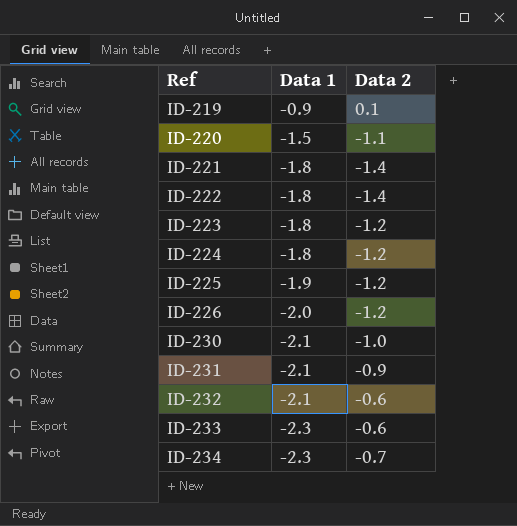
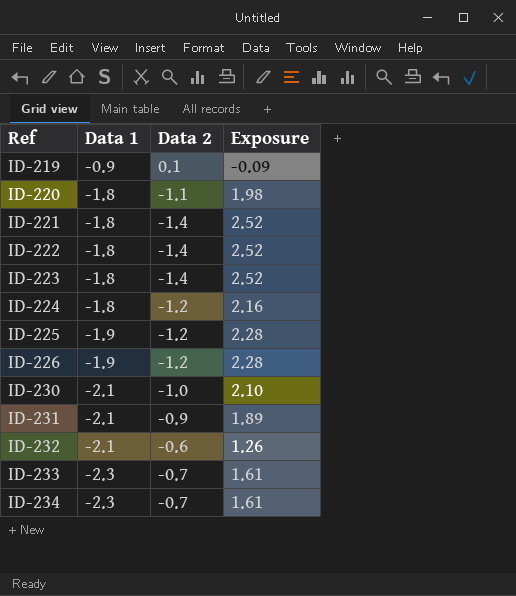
column Exposure | formula: none -> [Data 1] * [Data 2]
ID-220 | Data 1: -1.5 -> -1.8
ID-223 | Data 2: -1.2 -> -1.4
ID-226 | Data 1: -2.0 -> -1.9
ID-233 | Data 2: -0.6 -> -0.7

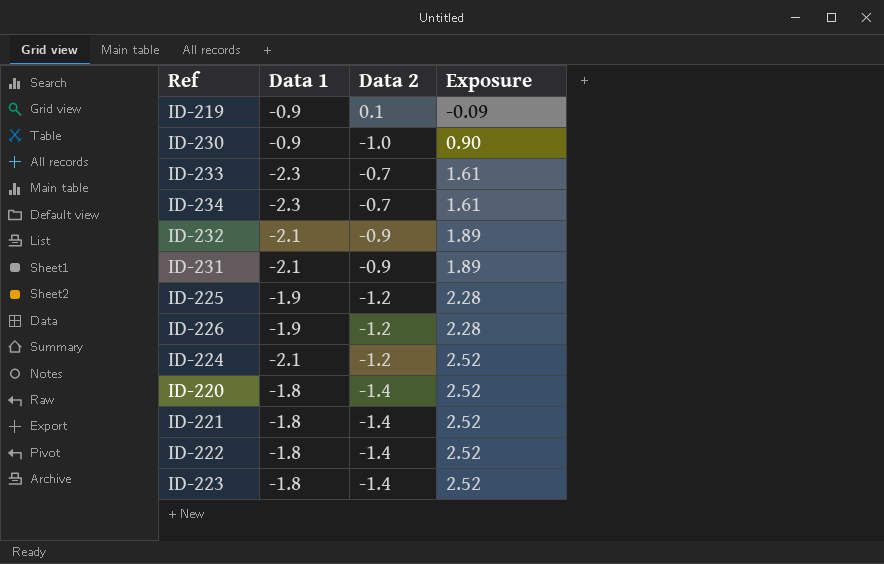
row order: Ref ascending -> Exposure ascending
ID-230 | Data 1: -2.1 -> -0.9
ID-230 | Exposure: 2.10 -> 0.90
ID-232 | Data 2: -0.6 -> -0.9
ID-232 | Exposure: 1.26 -> 1.89
ID-224 | Data 1: -1.8 -> -2.1
ID-224 | Exposure: 2.16 -> 2.52
ID-220 | Data 2: -1.1 -> -1.4
ID-220 | Exposure: 1.98 -> 2.52

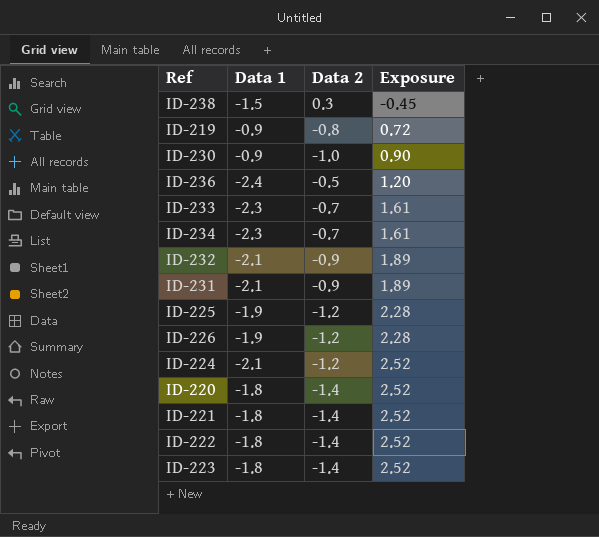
row ID-238: none -> -1.5 | 0.3 | -0.45
ID-219 | Data 2: 0.1 -> -0.8
ID-219 | Exposure: -0.09 -> 0.72
row ID-236: none -> -2.4 | -0.5 | 1.20

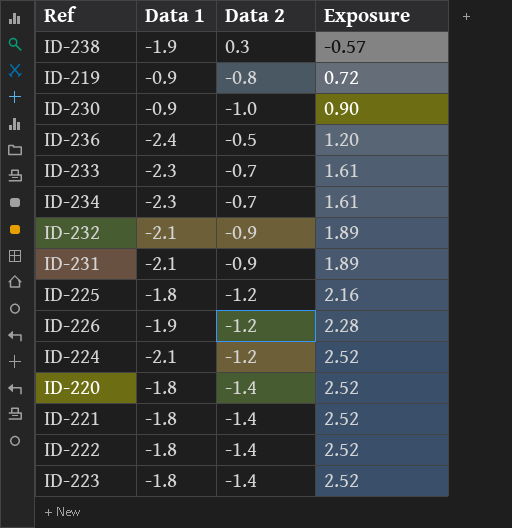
ID-238 | Data 1: -1.5 -> -1.9
ID-238 | Exposure: -0.45 -> -0.57
ID-225 | Data 1: -1.9 -> -1.8
ID-225 | Exposure: 2.28 -> 2.16

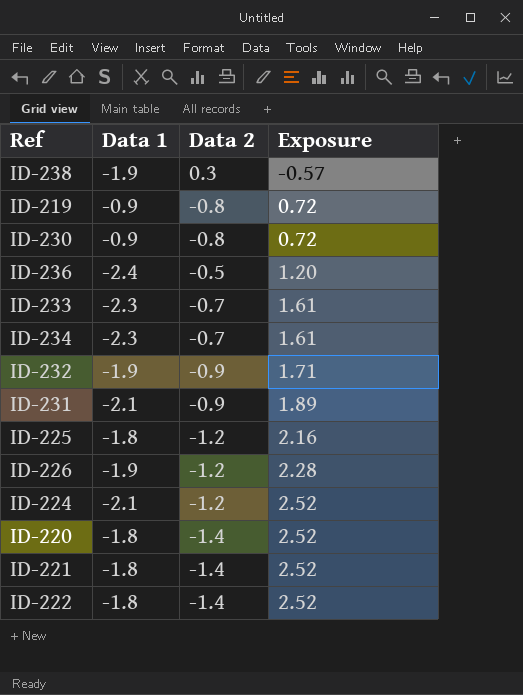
row ID-223: -1.8 | -1.4 | 2.52 -> none
ID-230 | Data 2: -1.0 -> -0.8
ID-230 | Exposure: 0.90 -> 0.72
ID-232 | Data 1: -2.1 -> -1.9
ID-232 | Exposure: 1.89 -> 1.71

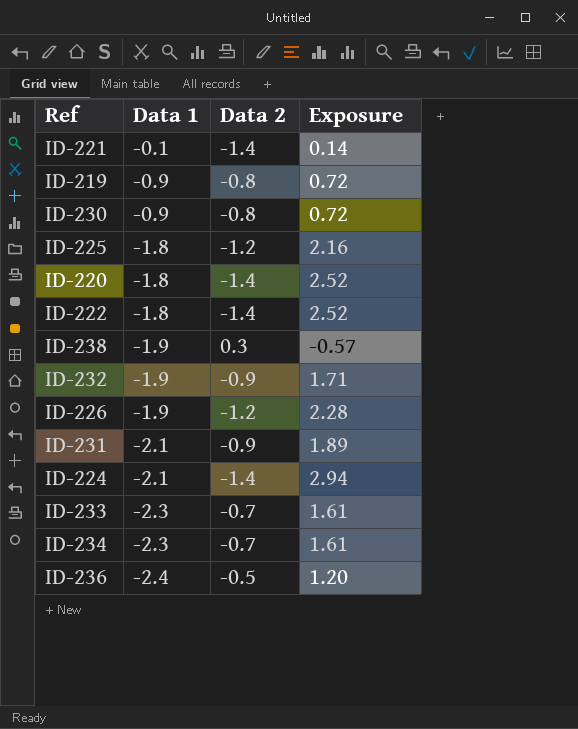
row order: Exposure ascending -> Data 1 descending
ID-221 | Data 1: -1.8 -> -0.1
ID-221 | Exposure: 2.52 -> 0.14
ID-224 | Data 2: -1.2 -> -1.4
ID-224 | Exposure: 2.52 -> 2.94

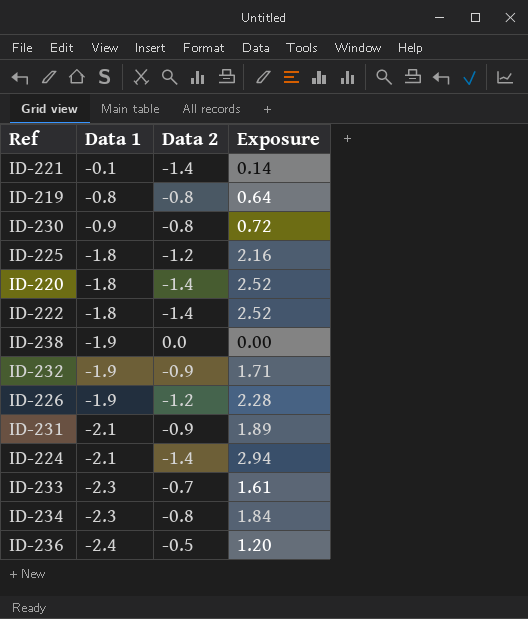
ID-219 | Data 1: -0.9 -> -0.8
ID-219 | Exposure: 0.72 -> 0.64
ID-238 | Data 2: 0.3 -> 0.0
ID-238 | Exposure: -0.57 -> 0.00
ID-234 | Data 2: -0.7 -> -0.8
ID-234 | Exposure: 1.61 -> 1.84

